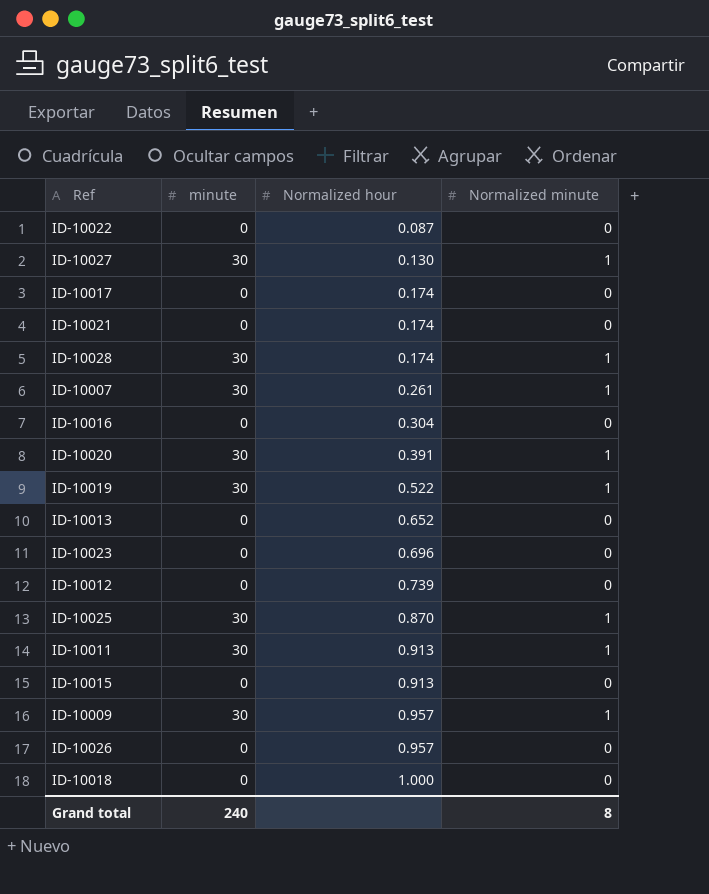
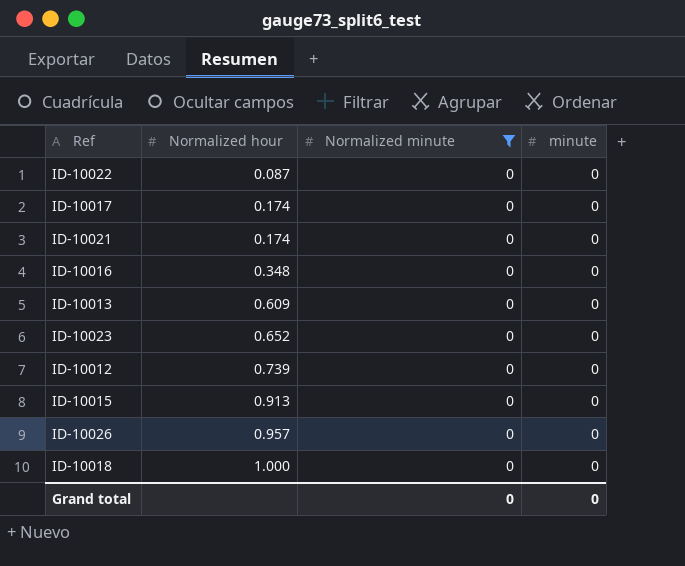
filter: none -> Normalized minute = 0
column minute | position: 2 -> 4
ID-10016 | Normalized hour: 0.304 -> 0.348
ID-10013 | Normalized hour: 0.652 -> 0.609
ID-10023 | Normalized hour: 0.696 -> 0.652
Grand total | Normalized minute: 8 -> 0
Grand total | minute: 240 -> 0

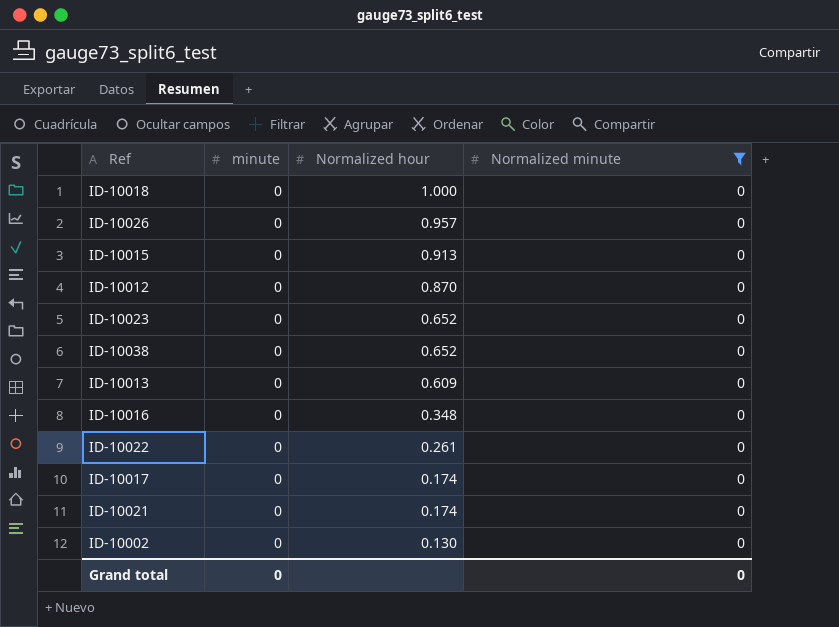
row order: Normalized hour ascending -> Normalized hour descending
column minute | position: 4 -> 2
ID-10012 | Normalized hour: 0.739 -> 0.870
row ID-10038: none -> 0 | 0.652 | 0
ID-10022 | Normalized hour: 0.087 -> 0.261
row ID-10002: none -> 0 | 0.130 | 0

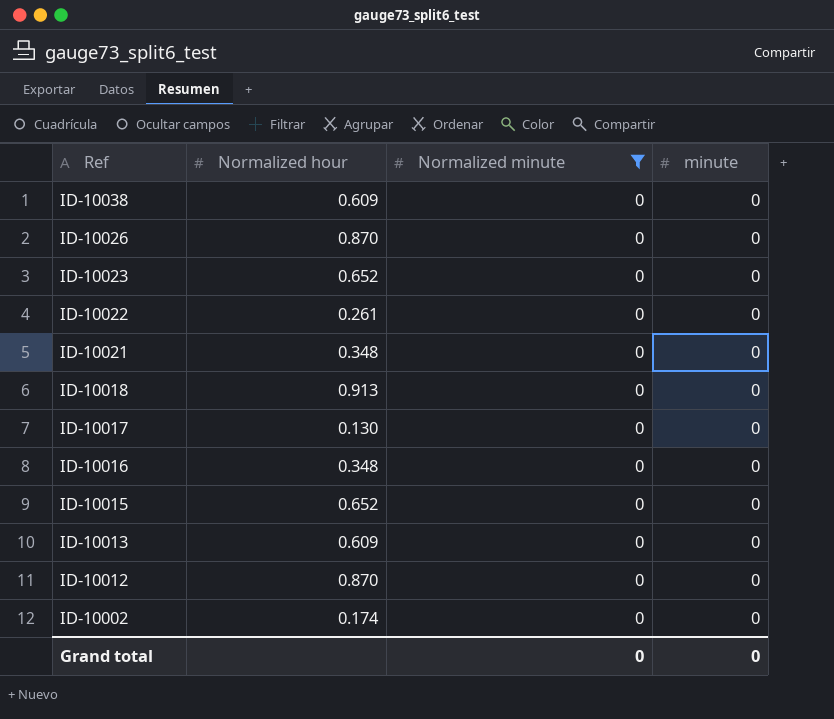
row order: Normalized hour descending -> Ref descending
column minute | position: 2 -> 4
ID-10038 | Normalized hour: 0.652 -> 0.609
ID-10026 | Normalized hour: 0.957 -> 0.870
ID-10021 | Normalized hour: 0.174 -> 0.348
ID-10018 | Normalized hour: 1.000 -> 0.913
ID-10017 | Normalized hour: 0.174 -> 0.130
ID-10015 | Normalized hour: 0.913 -> 0.652
ID-10002 | Normalized hour: 0.130 -> 0.174

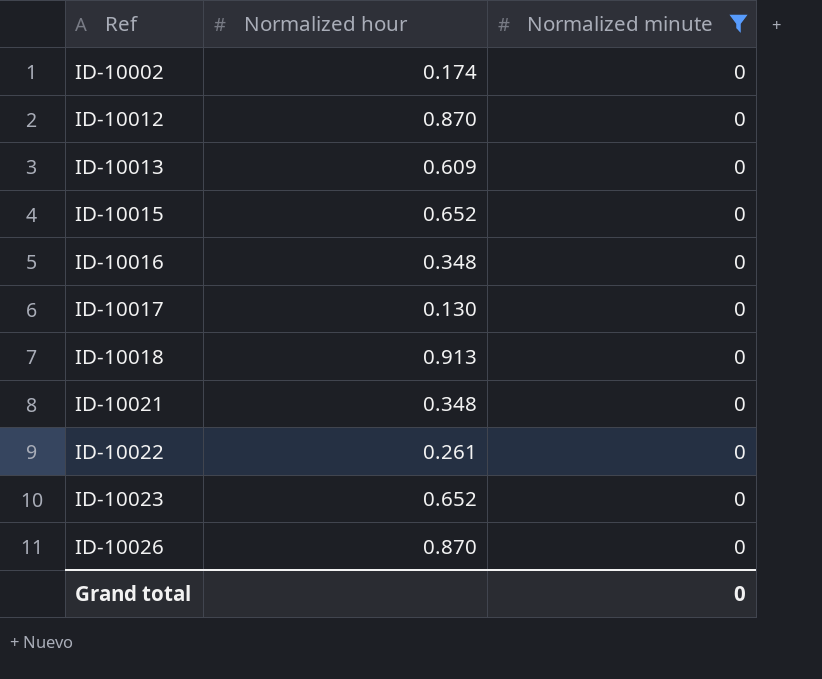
row order: Ref descending -> Ref ascending
column minute | position: 4 -> none
row ID-10038: 0.609 | 0 | 0 -> none

